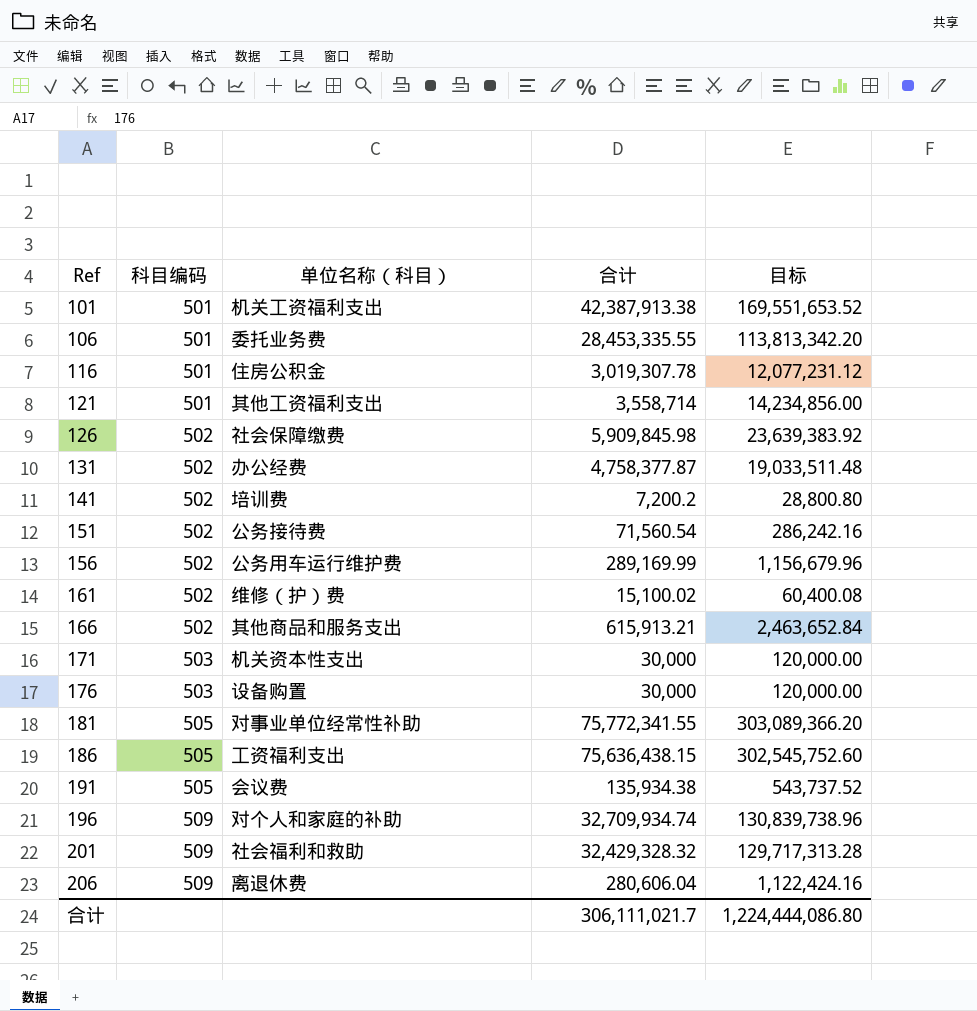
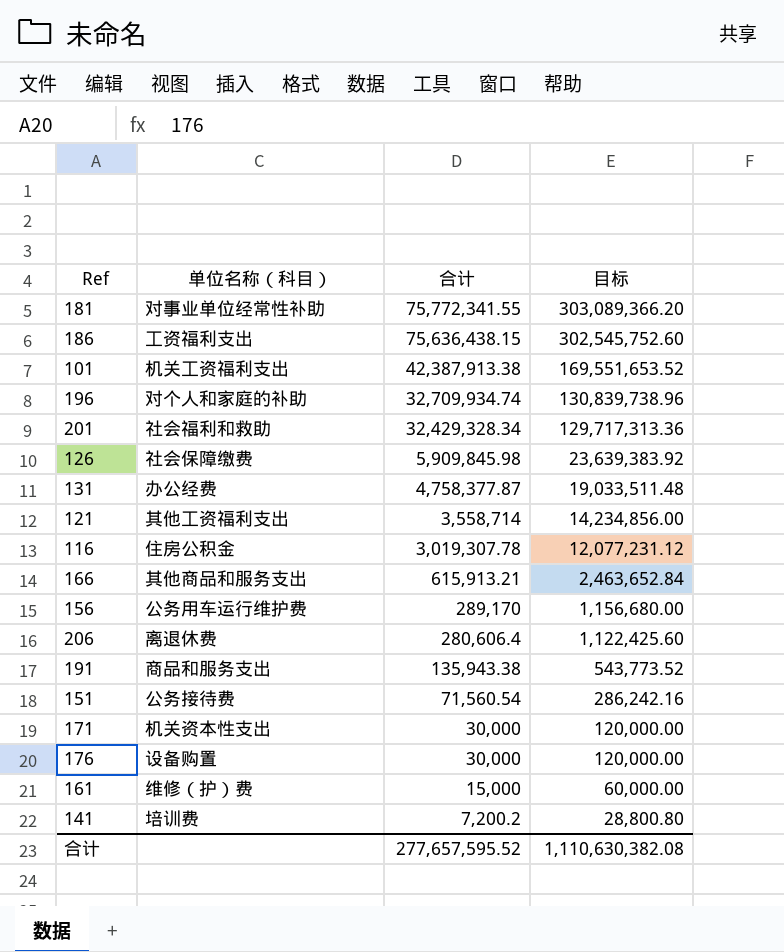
row order: Ref ascending -> 合计 descending
column 科目编码 | position: 2 -> none
row 106: 501 | 委托业务费 | 28,453,335.55 | 113,813,342.20 -> none
201 | 合计: 32,429,328.32 -> 32,429,328.34
201 | 目标: 129,717,313.28 -> 129,717,313.36
156 | 合计: 289,169.99 -> 289,170
156 | 目标: 1,156,679.96 -> 1,156,680.00
206 | 合计: 280,606.04 -> 280,606.4
206 | 目标: 1,122,424.16 -> 1,122,425.60
191 | 单位名称（科目）: 会议费 -> 商品和服务支出
191 | 合计: 135,934.38 -> 135,943.38
191 | 目标: 543,737.52 -> 543,773.52
161 | 合计: 15,100.02 -> 15,000
161 | 目标: 60,400.08 -> 60,000.00
合计 | 合计: 306,111,021.7 -> 277,657,595.52
合计 | 目标: 1,224,444,086.80 -> 1,110,630,382.08

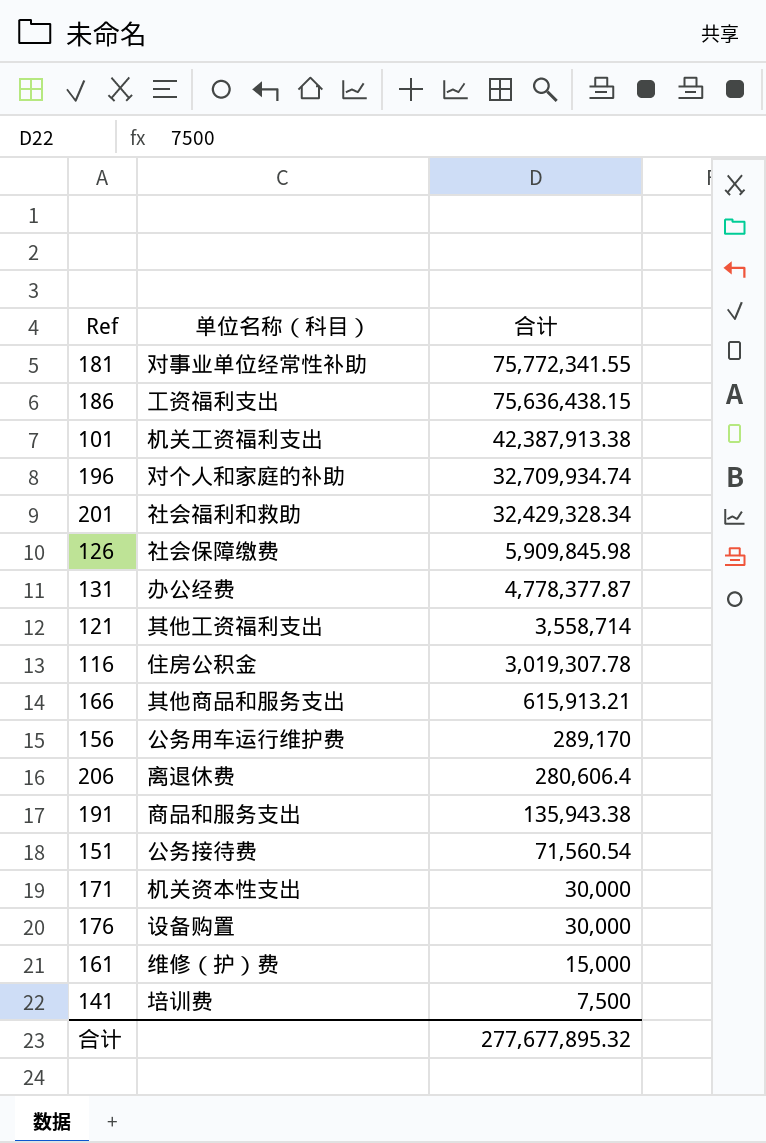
column 目标 | formula: [合计] * 4 -> none
131 | 合计: 4,758,377.87 -> 4,778,377.87
141 | 合计: 7,200.2 -> 7,500
合计 | 合计: 277,657,595.52 -> 277,677,895.32

